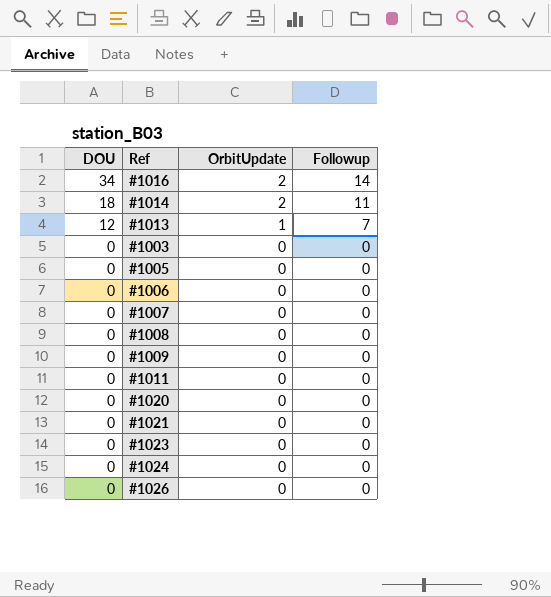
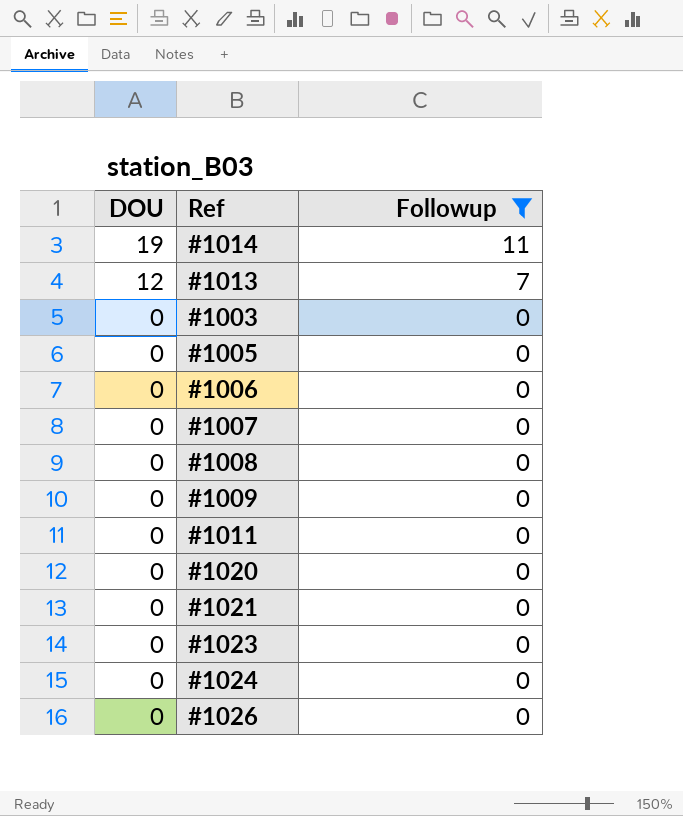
filter: none -> Followup != 14
column OrbitUpdate | position: 3 -> none
#1014 | DOU: 18 -> 19

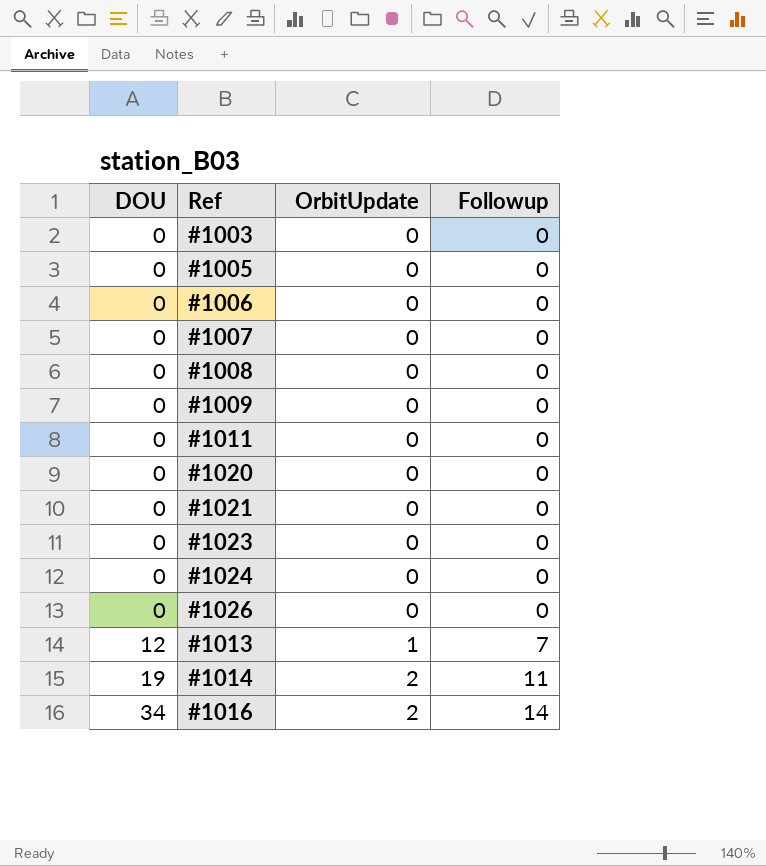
filter: Followup != 14 -> none
row order: DOU descending -> DOU ascending
column OrbitUpdate | position: none -> 3

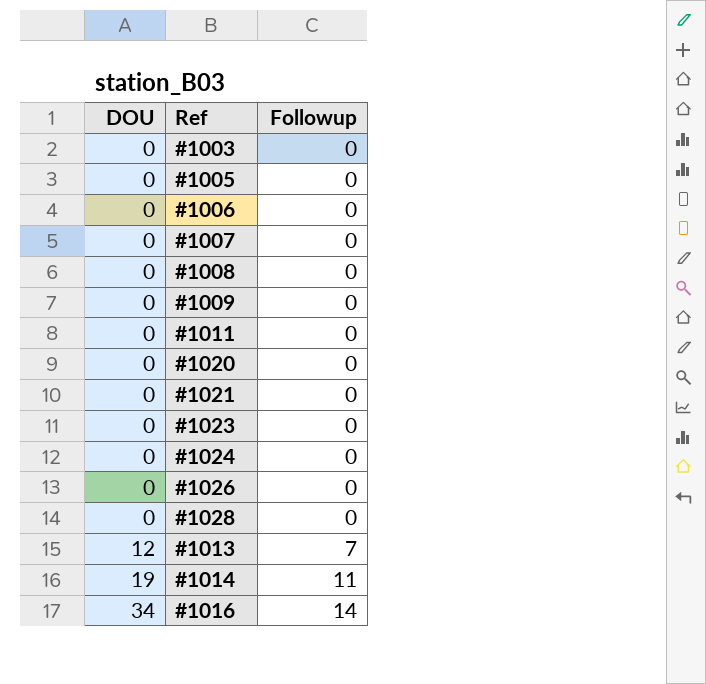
column OrbitUpdate | position: 3 -> none
row #1028: none -> 0 | 0

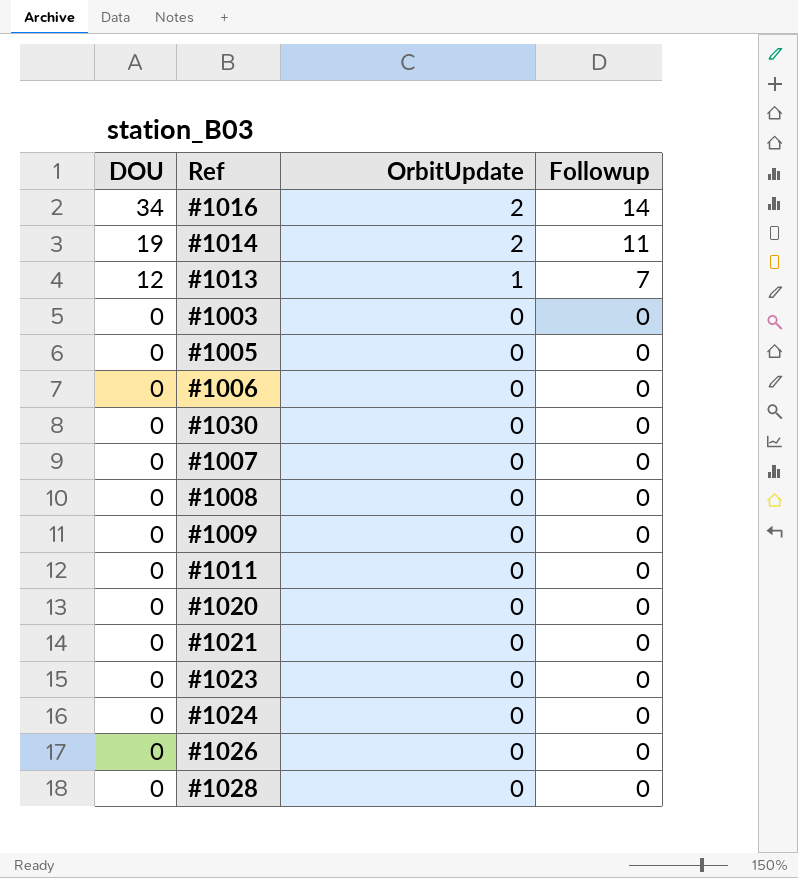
row order: DOU ascending -> DOU descending
column OrbitUpdate | position: none -> 3
row #1030: none -> 0 | 0 | 0

